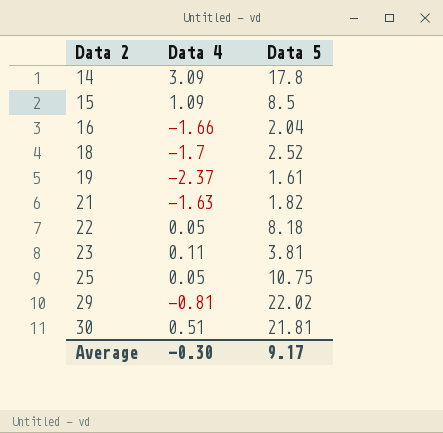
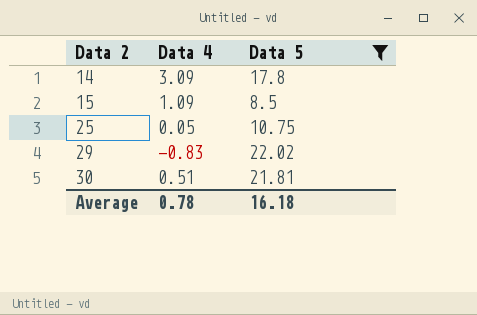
filter: none -> Data 5 >= 8.5
29 | Data 4: -0.81 -> -0.83
Average | Data 4: -0.30 -> 0.78
Average | Data 5: 9.17 -> 16.18

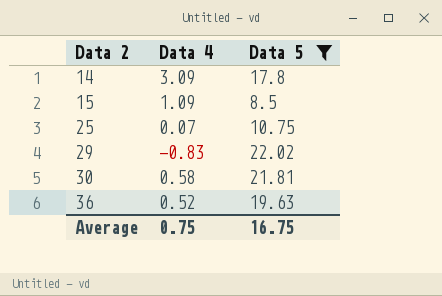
25 | Data 4: 0.05 -> 0.07
30 | Data 4: 0.51 -> 0.58
row 36: none -> 0.52 | 19.63
Average | Data 4: 0.78 -> 0.75
Average | Data 5: 16.18 -> 16.75

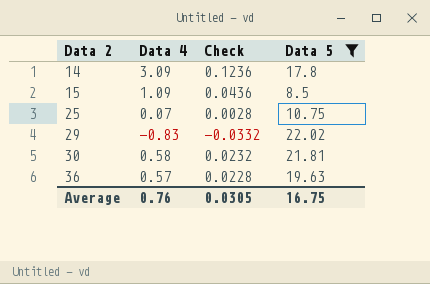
column Check | formula: none -> [Data 4] * 0.04
36 | Data 4: 0.52 -> 0.57
Average | Data 4: 0.75 -> 0.76

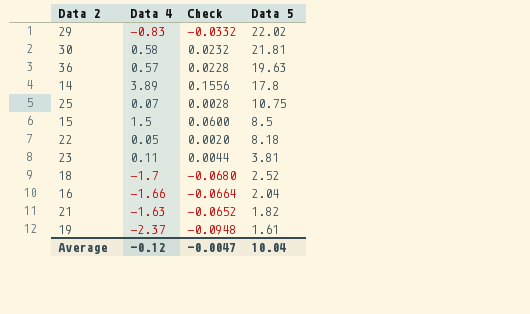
filter: Data 5 >= 8.5 -> none
row order: Data 2 ascending -> Data 5 descending
14 | Data 4: 3.09 -> 3.89
14 | Check: 0.1236 -> 0.1556
15 | Data 4: 1.09 -> 1.5
15 | Check: 0.0436 -> 0.0600
Average | Data 4: 0.76 -> -0.12
Average | Check: 0.0305 -> -0.0047
Average | Data 5: 16.75 -> 10.04

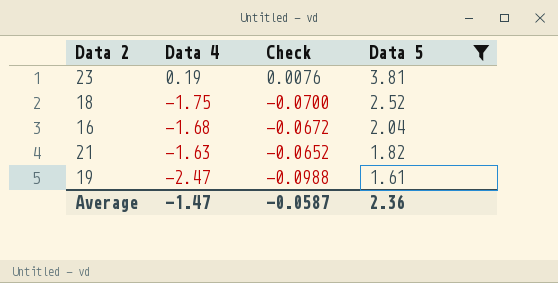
filter: none -> Data 5 <= 3.81
23 | Data 4: 0.11 -> 0.19
23 | Check: 0.0044 -> 0.0076
18 | Data 4: -1.7 -> -1.75
18 | Check: -0.0680 -> -0.0700
16 | Data 4: -1.66 -> -1.68
16 | Check: -0.0664 -> -0.0672
19 | Data 4: -2.37 -> -2.47
19 | Check: -0.0948 -> -0.0988
Average | Data 4: -0.12 -> -1.47
Average | Check: -0.0047 -> -0.0587
Average | Data 5: 10.04 -> 2.36

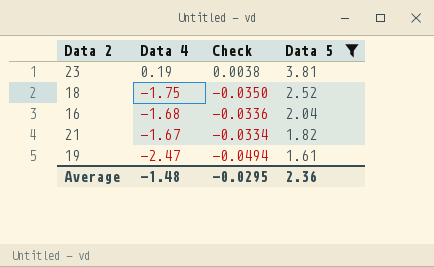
column Check | formula: [Data 4] * 0.04 -> [Data 4] * 0.02
21 | Data 4: -1.63 -> -1.67
Average | Data 4: -1.47 -> -1.48
Average | Check: -0.0587 -> -0.0295

